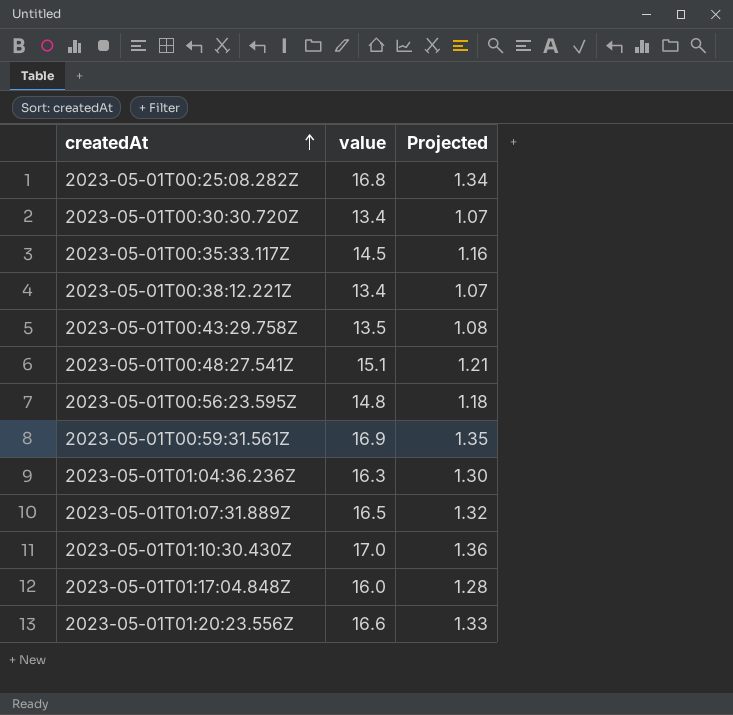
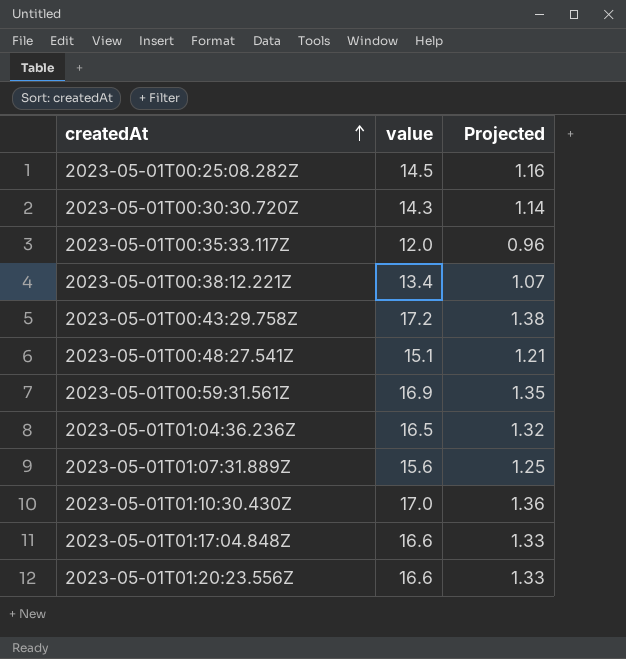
row 2023-05-01T00:56:23.595Z: 14.8 | 1.18 -> none
2023-05-01T00:25:08.282Z | value: 16.8 -> 14.5
2023-05-01T00:25:08.282Z | Projected: 1.34 -> 1.16
2023-05-01T00:30:30.720Z | value: 13.4 -> 14.3
2023-05-01T00:30:30.720Z | Projected: 1.07 -> 1.14
2023-05-01T00:35:33.117Z | value: 14.5 -> 12.0
2023-05-01T00:35:33.117Z | Projected: 1.16 -> 0.96
2023-05-01T00:43:29.758Z | value: 13.5 -> 17.2
2023-05-01T00:43:29.758Z | Projected: 1.08 -> 1.38
2023-05-01T01:04:36.236Z | value: 16.3 -> 16.5
2023-05-01T01:04:36.236Z | Projected: 1.30 -> 1.32
2023-05-01T01:07:31.889Z | value: 16.5 -> 15.6
2023-05-01T01:07:31.889Z | Projected: 1.32 -> 1.25
2023-05-01T01:17:04.848Z | value: 16.0 -> 16.6
2023-05-01T01:17:04.848Z | Projected: 1.28 -> 1.33

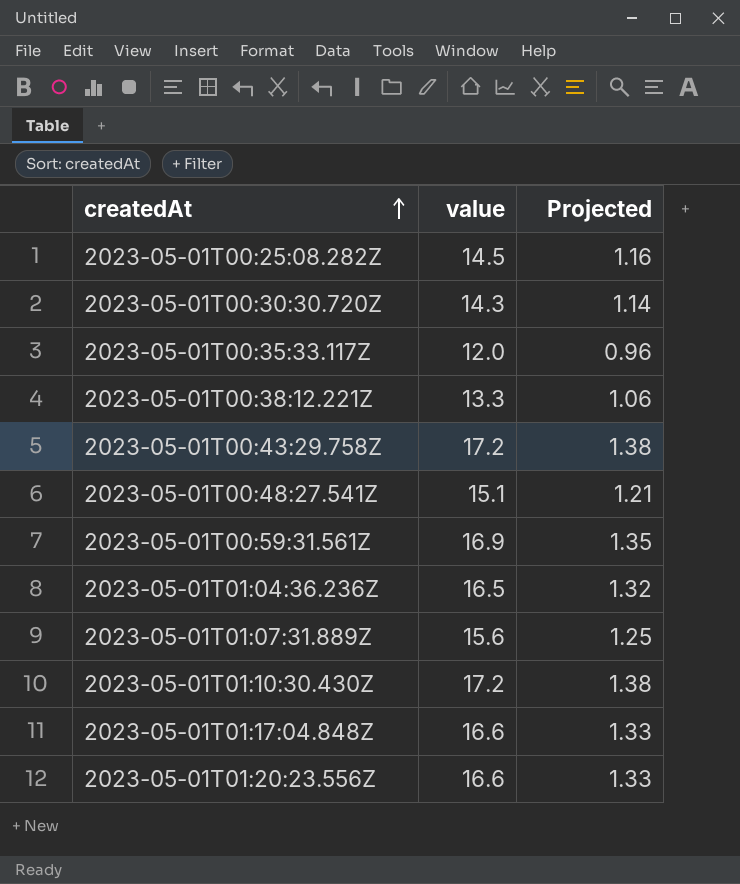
2023-05-01T00:38:12.221Z | value: 13.4 -> 13.3
2023-05-01T00:38:12.221Z | Projected: 1.07 -> 1.06
2023-05-01T01:10:30.430Z | value: 17.0 -> 17.2
2023-05-01T01:10:30.430Z | Projected: 1.36 -> 1.38

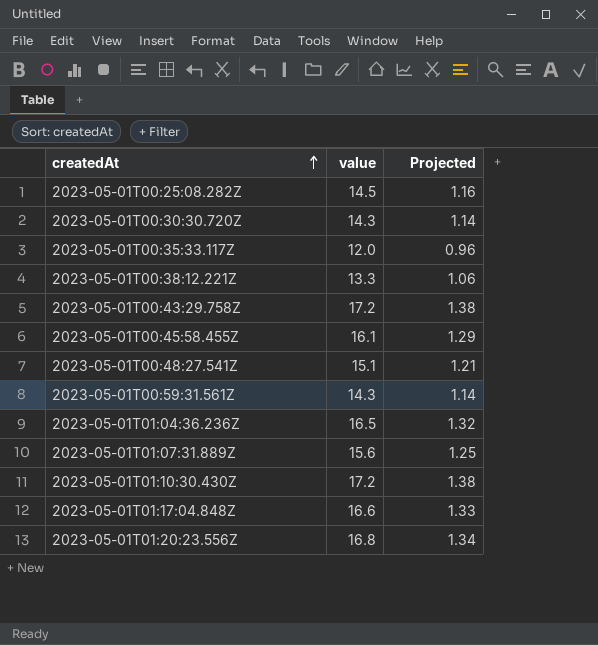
row 2023-05-01T00:45:58.455Z: none -> 16.1 | 1.29
2023-05-01T00:59:31.561Z | value: 16.9 -> 14.3
2023-05-01T00:59:31.561Z | Projected: 1.35 -> 1.14
2023-05-01T01:20:23.556Z | value: 16.6 -> 16.8
2023-05-01T01:20:23.556Z | Projected: 1.33 -> 1.34

